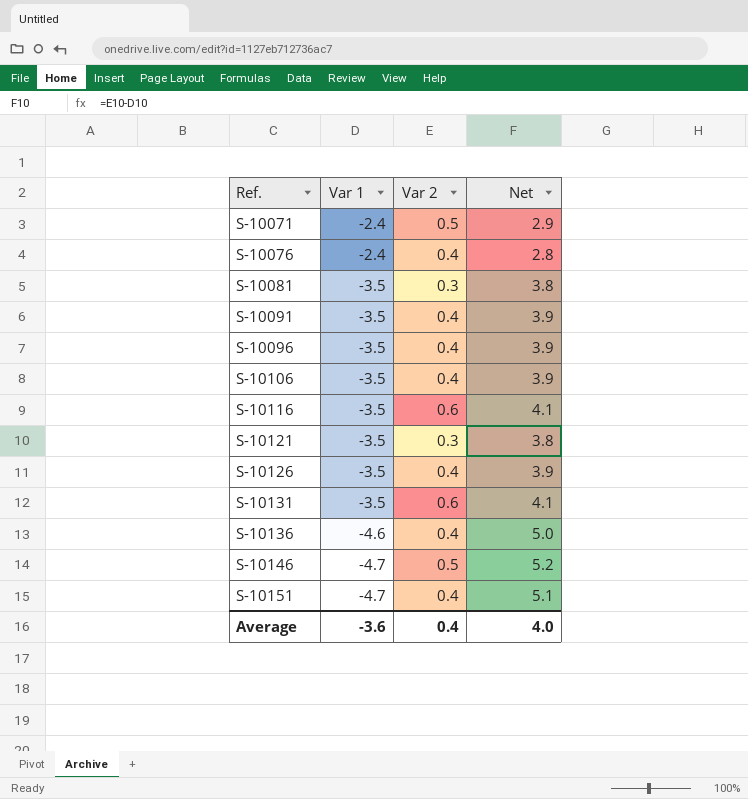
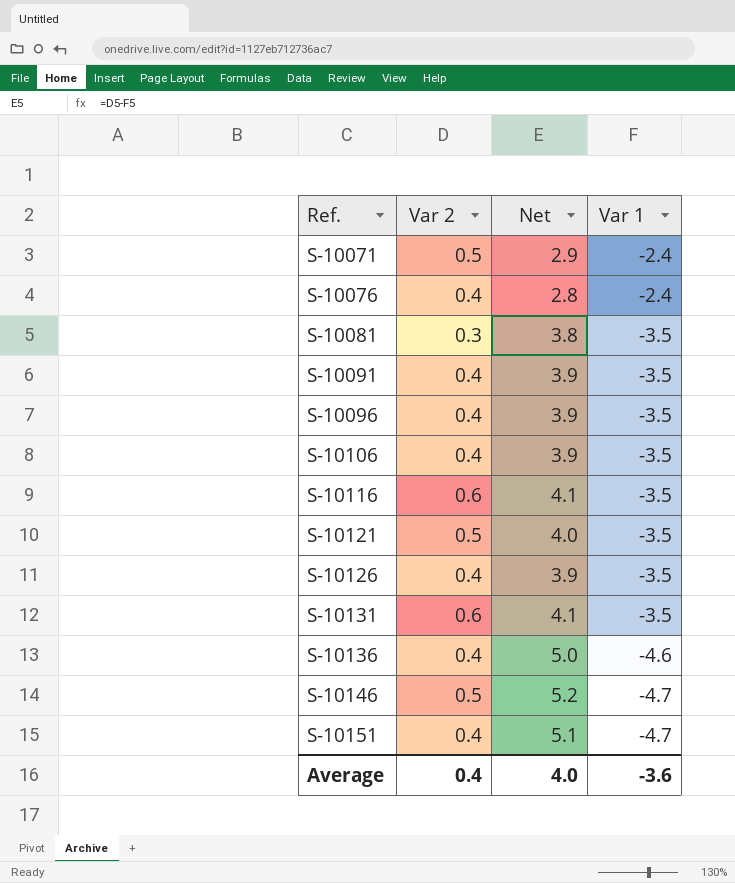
column Var 1 | position: 2 -> 4
S-10121 | Var 2: 0.3 -> 0.5
S-10121 | Net: 3.8 -> 4.0

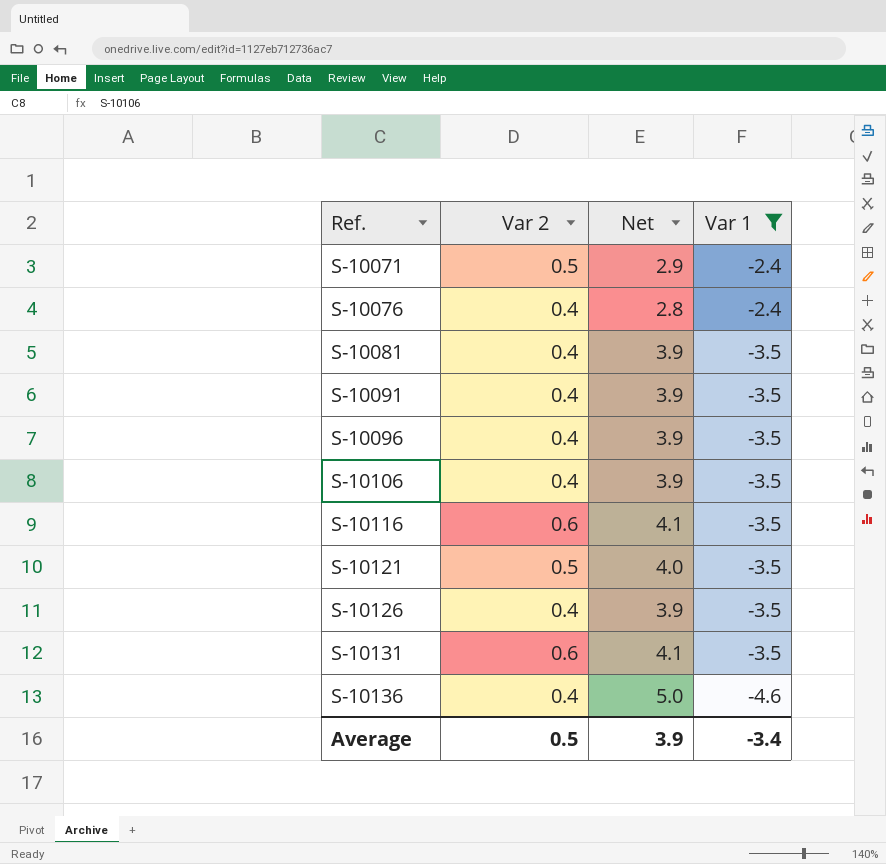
filter: none -> Var 1 != -4.7
S-10081 | Var 2: 0.3 -> 0.4
S-10081 | Net: 3.8 -> 3.9
Average | Var 2: 0.4 -> 0.5
Average | Net: 4.0 -> 3.9
Average | Var 1: -3.6 -> -3.4

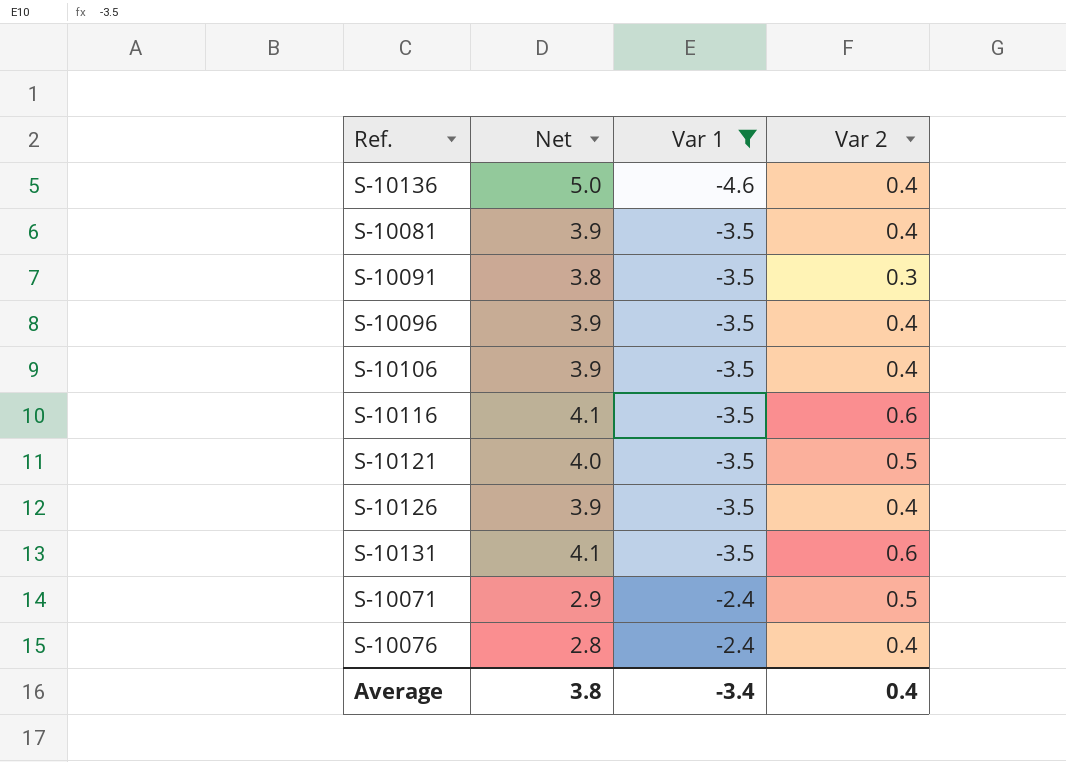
row order: Ref. ascending -> Var 1 ascending
column Var 2 | position: 2 -> 4
S-10091 | Net: 3.9 -> 3.8
S-10091 | Var 2: 0.4 -> 0.3
Average | Net: 3.9 -> 3.8
Average | Var 2: 0.5 -> 0.4

